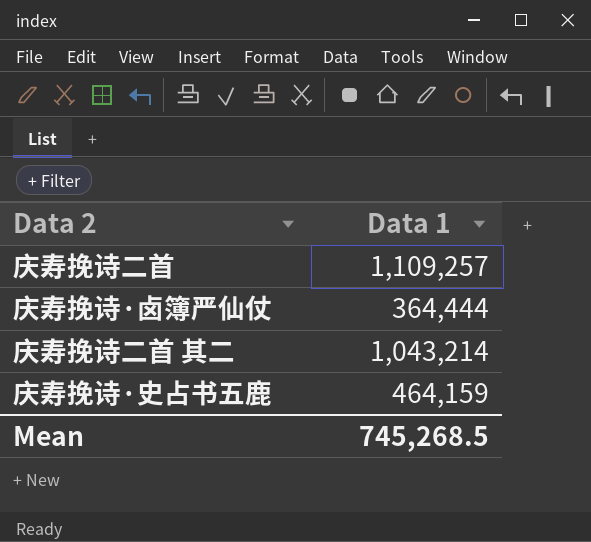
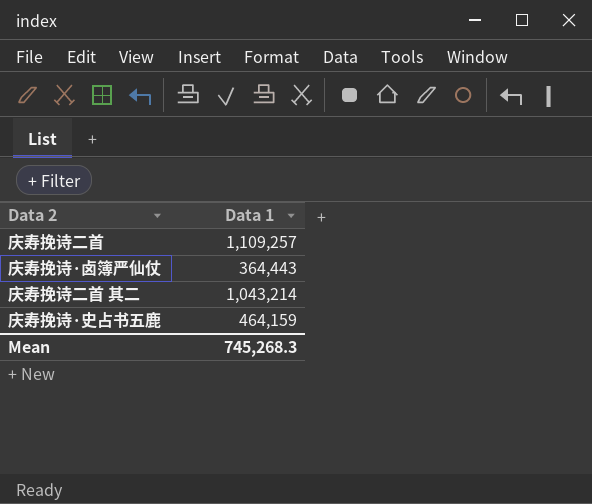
庆寿挽诗·卤簿严仙仗 | Data 1: 364,444 -> 364,443
Mean | Data 1: 745,268.5 -> 745,268.3

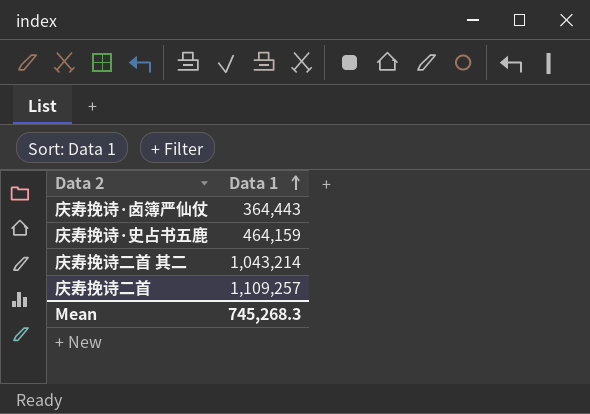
row order: none -> Data 1 ascending

